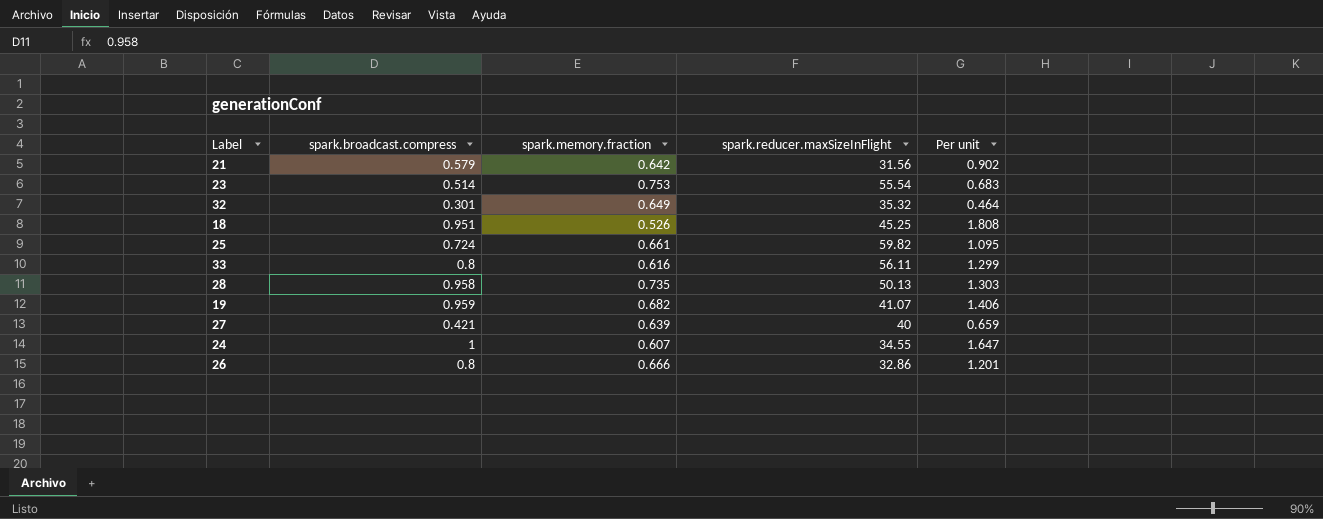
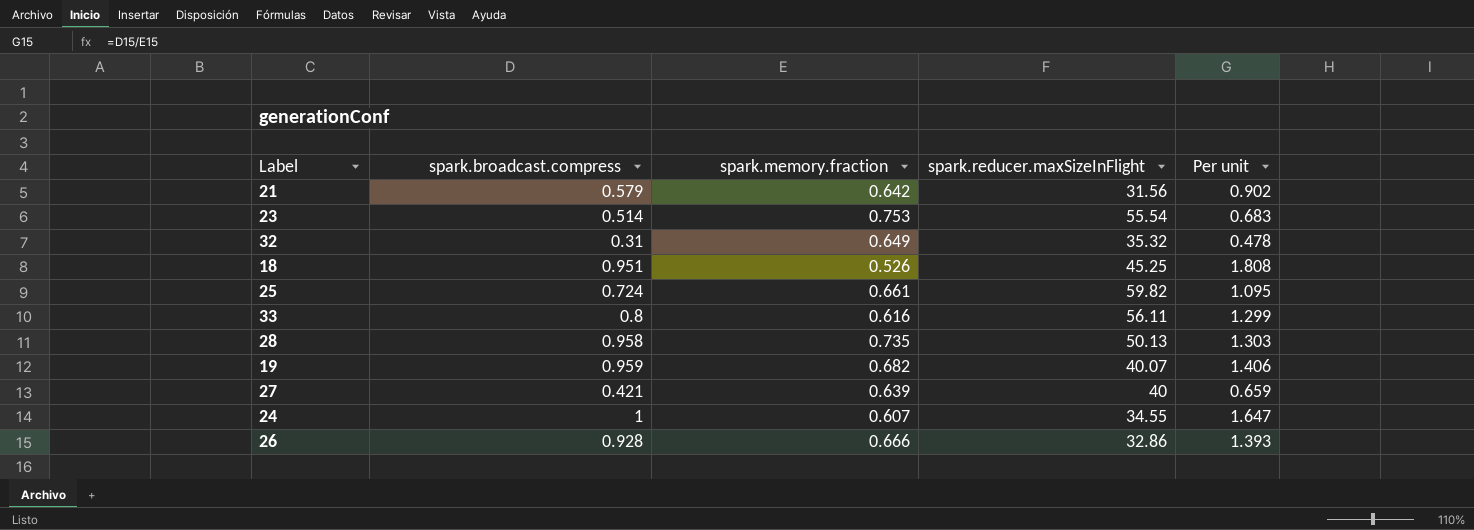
32 | spark.broadcast.compress: 0.301 -> 0.31
32 | Per unit: 0.464 -> 0.478
19 | spark.reducer.maxSizeInFlight: 41.07 -> 40.07
26 | spark.broadcast.compress: 0.8 -> 0.928
26 | Per unit: 1.201 -> 1.393

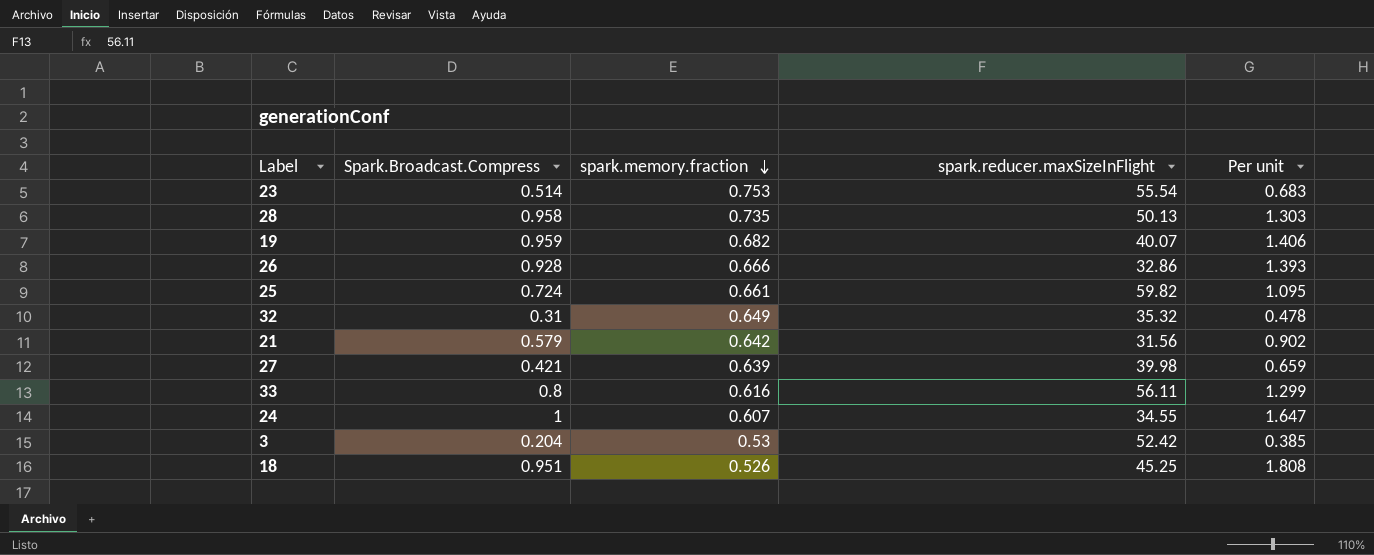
row order: none -> spark.memory.fraction descending
column name: spark.broadcast.compress -> Spark.Broadcast.Compress
27 | spark.reducer.maxSizeInFlight: 40 -> 39.98
row 3: none -> 0.204 | 0.53 | 52.42 | 0.385

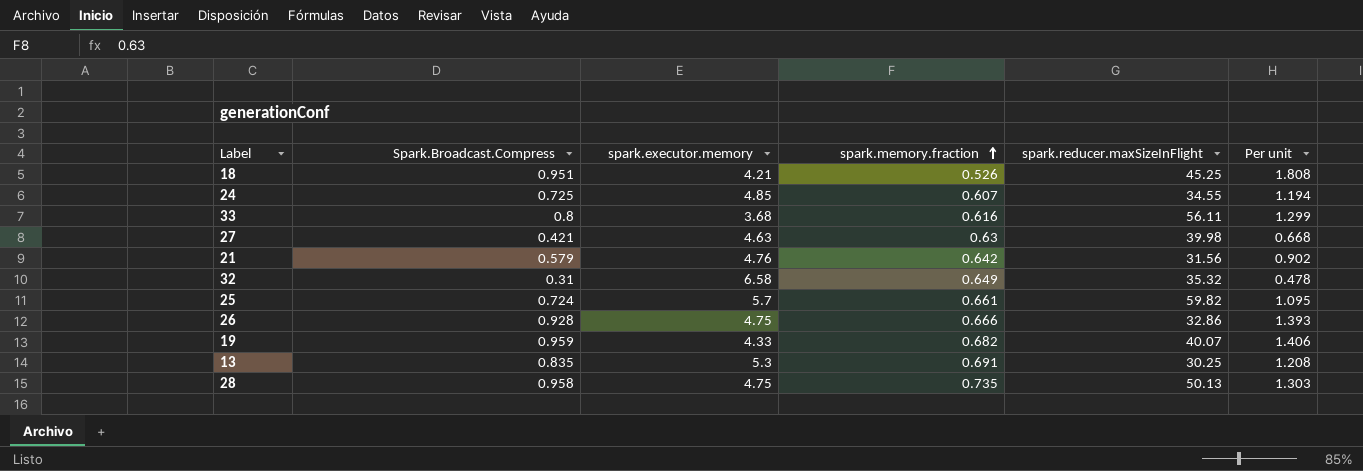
row order: spark.memory.fraction descending -> spark.memory.fraction ascending
column spark.executor.memory | position: none -> 3
row 23: 0.514 | 0.753 | 55.54 | 0.683 -> none
row 3: 0.204 | 0.53 | 52.42 | 0.385 -> none
24 | Spark.Broadcast.Compress: 1 -> 0.725
24 | Per unit: 1.647 -> 1.194
27 | spark.memory.fraction: 0.639 -> 0.63
27 | Per unit: 0.659 -> 0.668
row 13: none -> 0.835 | 5.3 | 0.691 | 30.25 | 1.208

